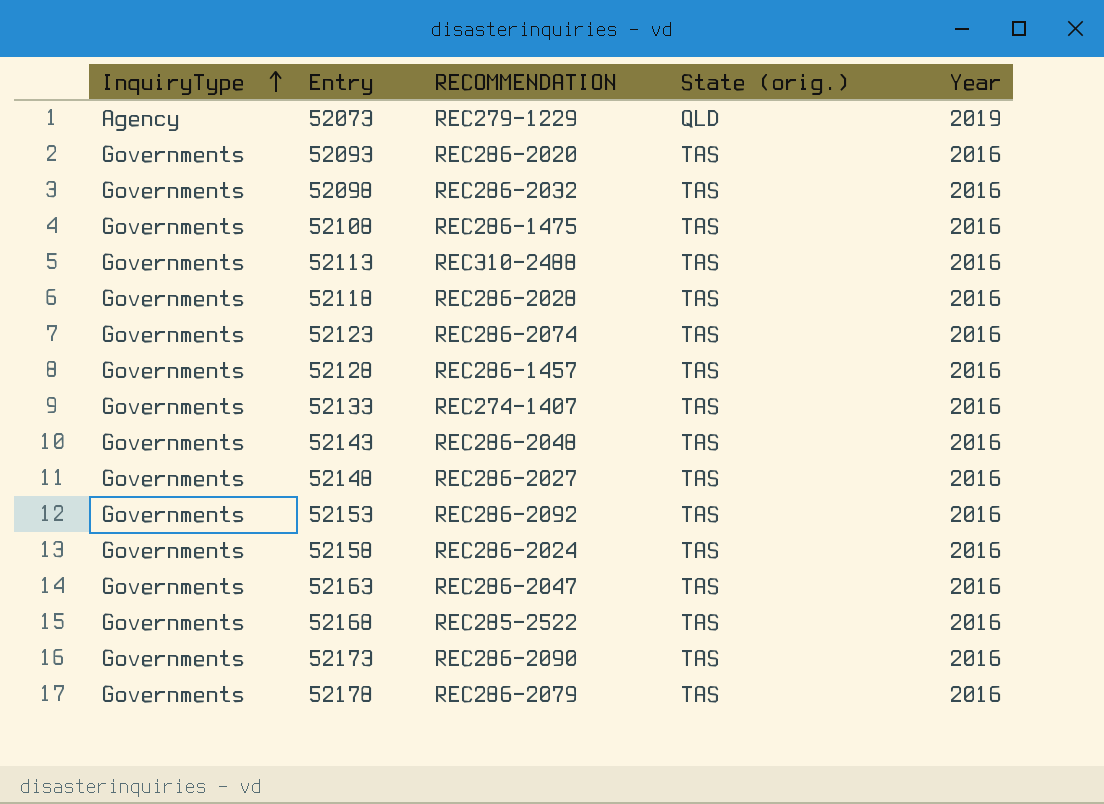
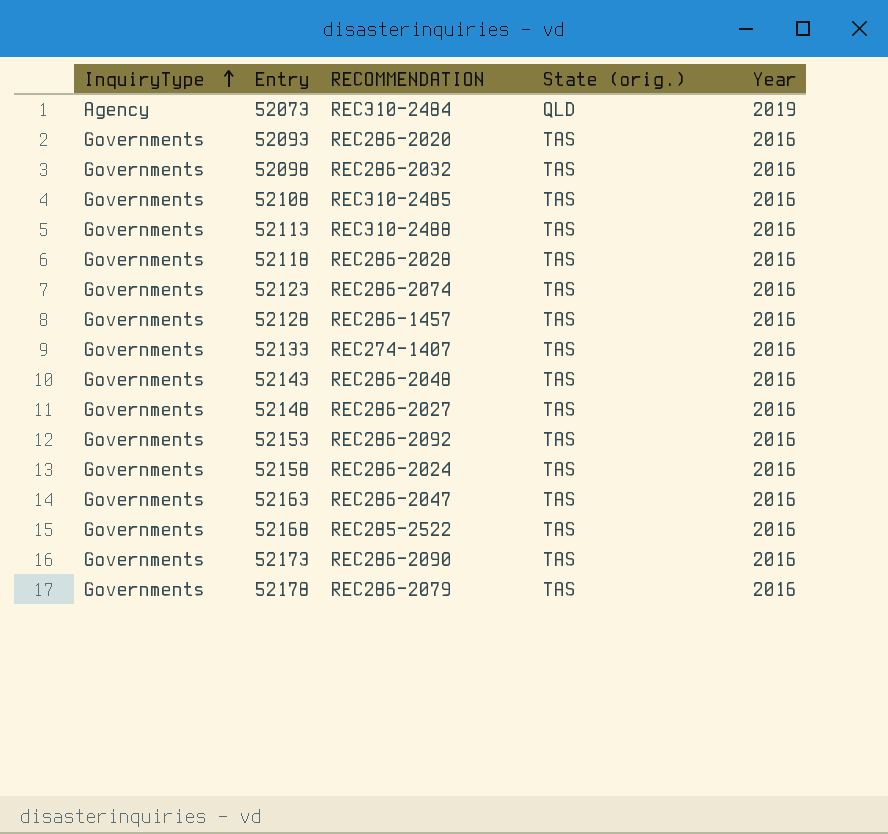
52073 | RECOMMENDATION: REC279-1229 -> REC310-2484
52108 | RECOMMENDATION: REC286-1475 -> REC310-2485

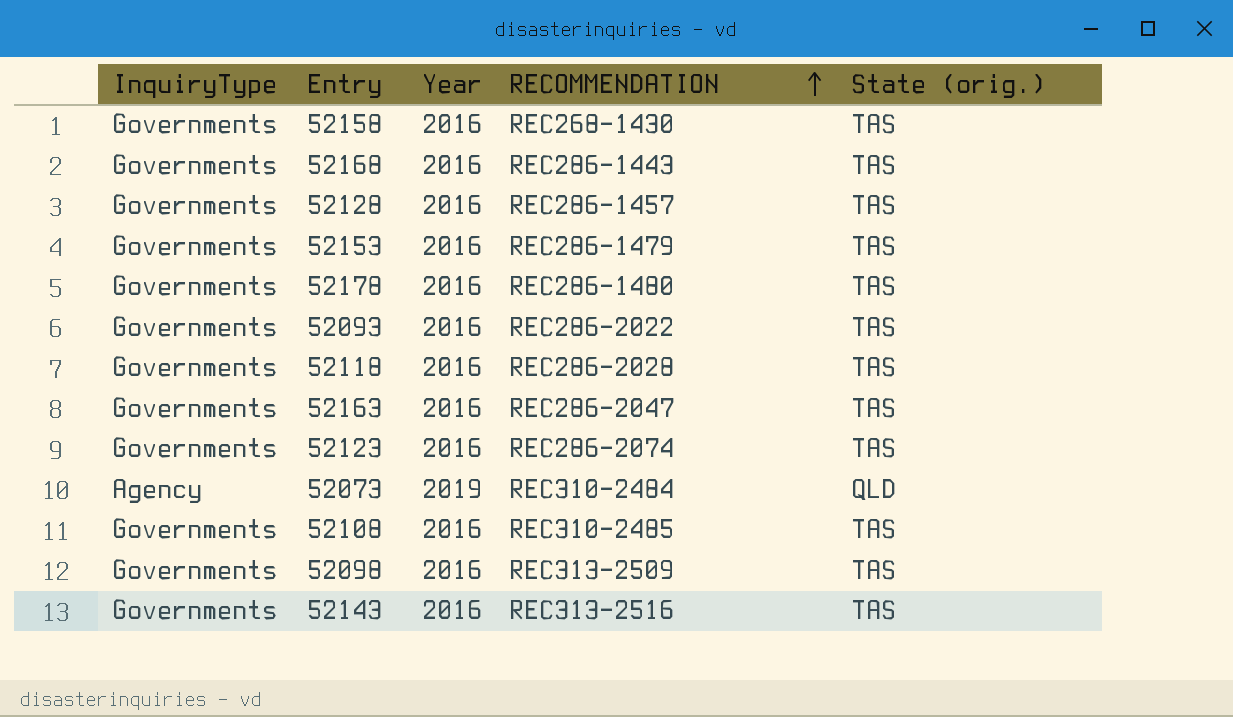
row order: InquiryType ascending -> RECOMMENDATION ascending
column Year | position: 5 -> 3
row 52113: Governments | REC310-2488 | TAS | 2016 -> none
row 52133: Governments | REC274-1407 | TAS | 2016 -> none
row 52148: Governments | REC286-2027 | TAS | 2016 -> none
row 52173: Governments | REC286-2090 | TAS | 2016 -> none
52158 | RECOMMENDATION: REC286-2024 -> REC268-1430
52168 | RECOMMENDATION: REC285-2522 -> REC286-1443
52153 | RECOMMENDATION: REC286-2092 -> REC286-1479
52178 | RECOMMENDATION: REC286-2079 -> REC286-1480
52093 | RECOMMENDATION: REC286-2020 -> REC286-2022
52098 | RECOMMENDATION: REC286-2032 -> REC313-2509
52143 | RECOMMENDATION: REC286-2048 -> REC313-2516

